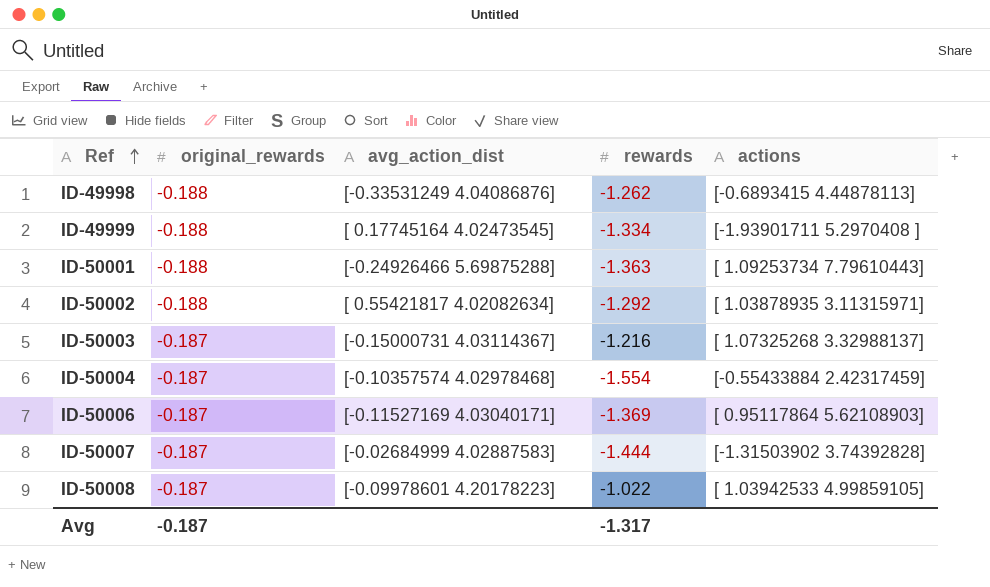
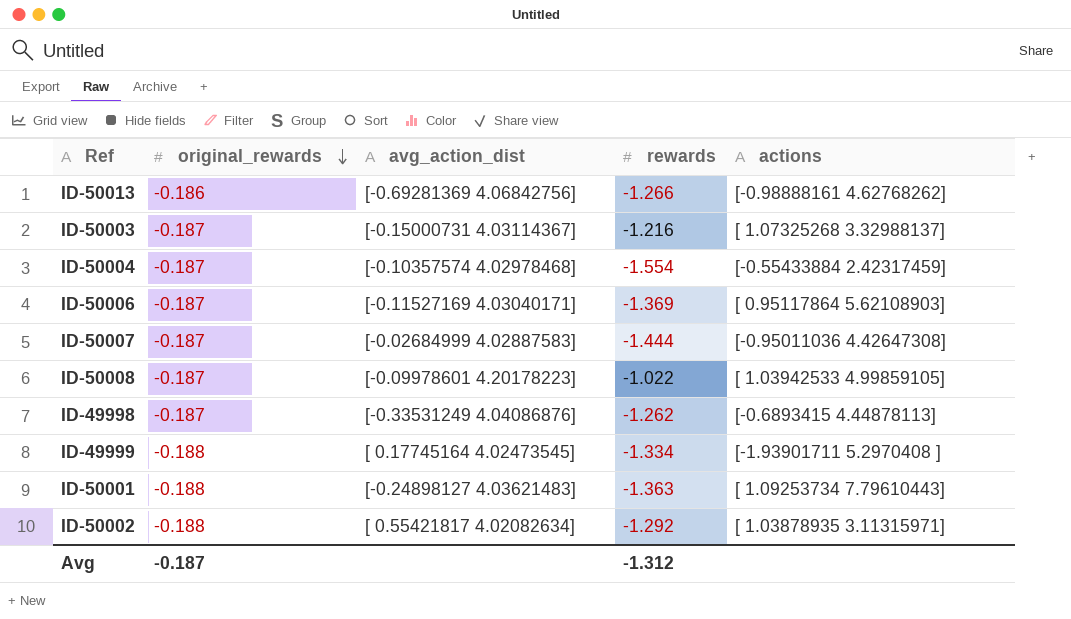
row order: Ref ascending -> original_rewards descending
row ID-50013: none -> -0.186 | [-0.69281369 4.06842756] | -1.266 | [-0.98888161 4.62768262]
ID-50007 | actions: [-1.31503902 3.74392828] -> [-0.95011036 4.42647308]
ID-49998 | original_rewards: -0.188 -> -0.187
ID-50001 | avg_action_dist: [-0.24926466 5.69875288] -> [-0.24898127 4.03621483]
Avg | rewards: -1.317 -> -1.312

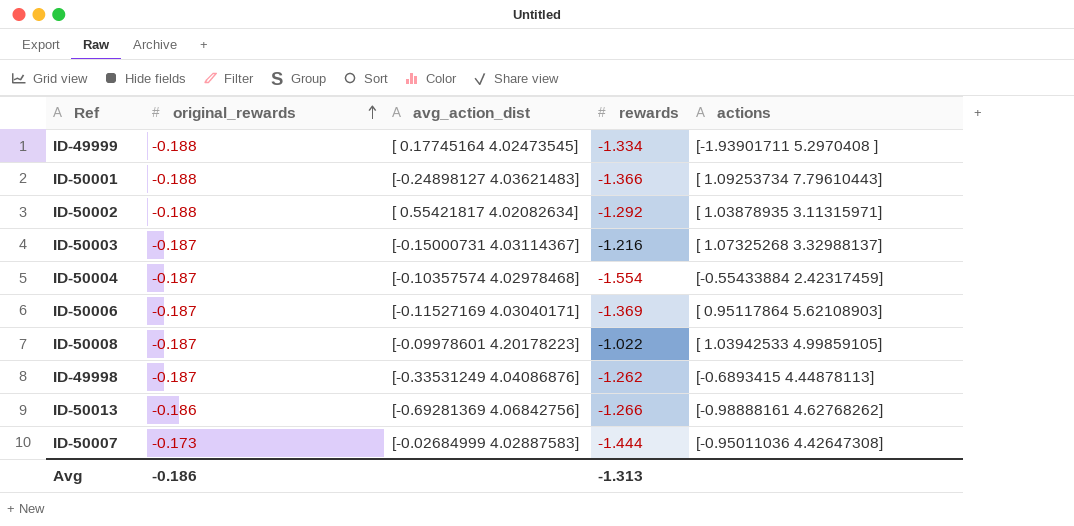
row order: original_rewards descending -> original_rewards ascending
ID-50001 | rewards: -1.363 -> -1.366
ID-50007 | original_rewards: -0.187 -> -0.173
Avg | original_rewards: -0.187 -> -0.186
Avg | rewards: -1.312 -> -1.313

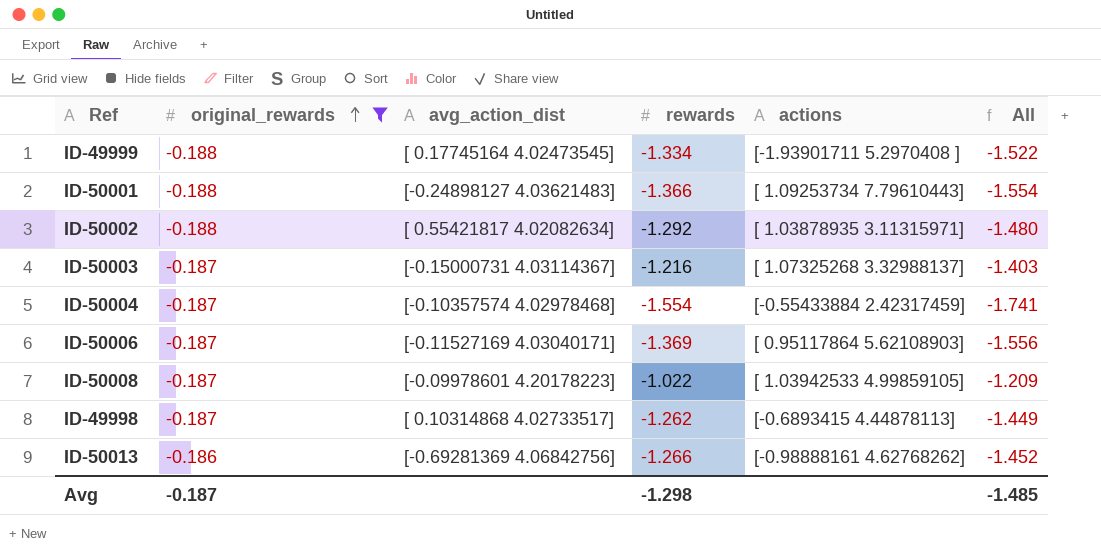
filter: none -> original_rewards != -0.173
column All | formula: none -> [original_rewards] + [rewards]
ID-49998 | avg_action_dist: [-0.33531249 4.04086876] -> [ 0.10314868 4.02733517]
Avg | original_rewards: -0.186 -> -0.187
Avg | rewards: -1.313 -> -1.298

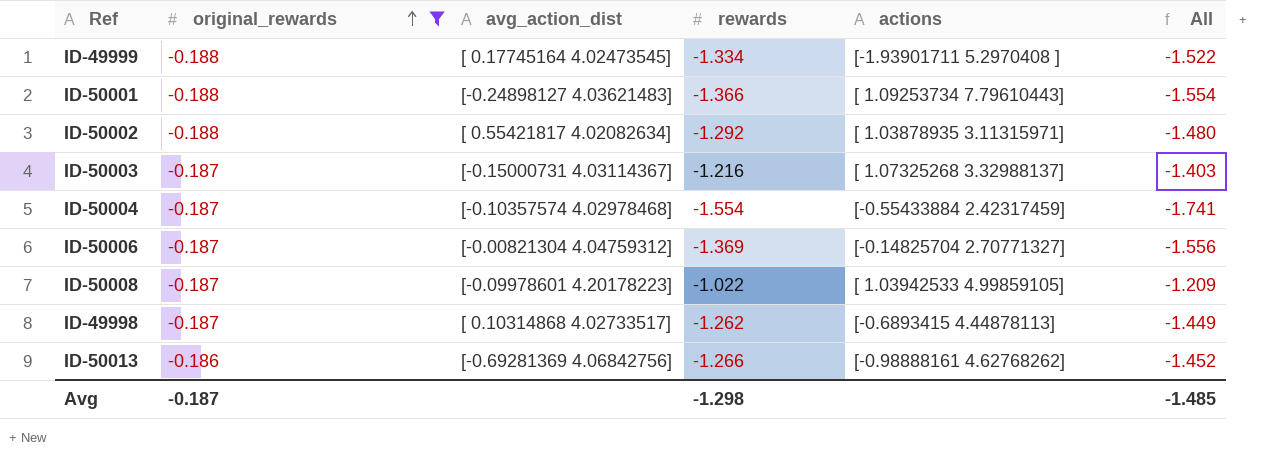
ID-50006 | avg_action_dist: [-0.11527169 4.03040171] -> [-0.00821304 4.04759312]
ID-50006 | actions: [ 0.95117864 5.62108903] -> [-0.14825704 2.70771327]

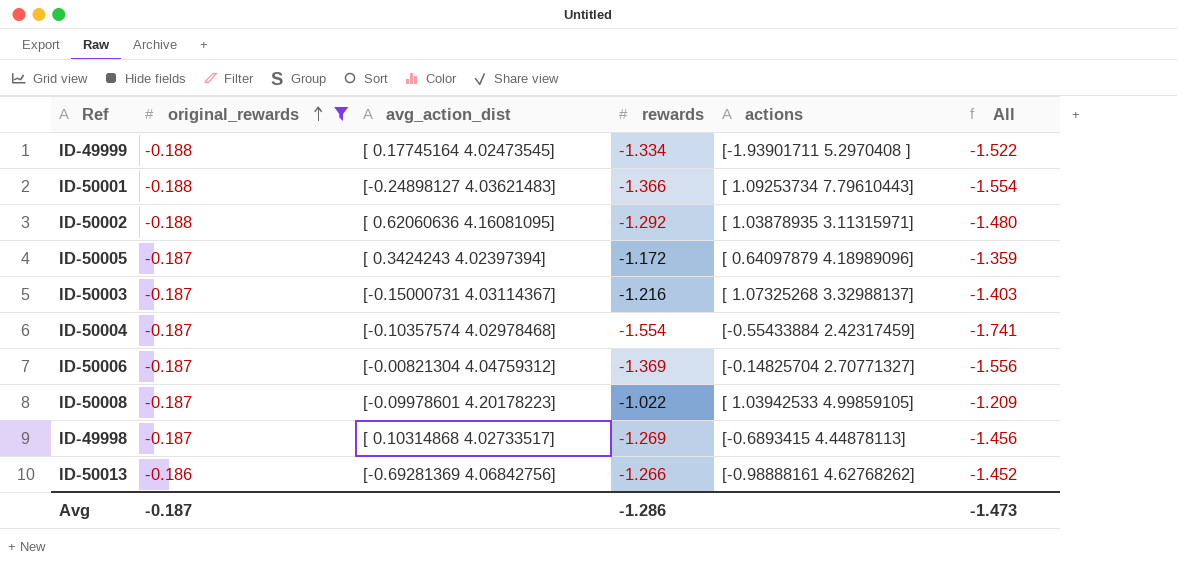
ID-50002 | avg_action_dist: [ 0.55421817 4.02082634] -> [ 0.62060636 4.16081095]
row ID-50005: none -> -0.187 | [ 0.3424243 4.02397394] | -1.172 | [ 0.64097879 4.18989096] | -1.359
ID-49998 | rewards: -1.262 -> -1.269
ID-49998 | All: -1.449 -> -1.456
Avg | rewards: -1.298 -> -1.286
Avg | All: -1.485 -> -1.473

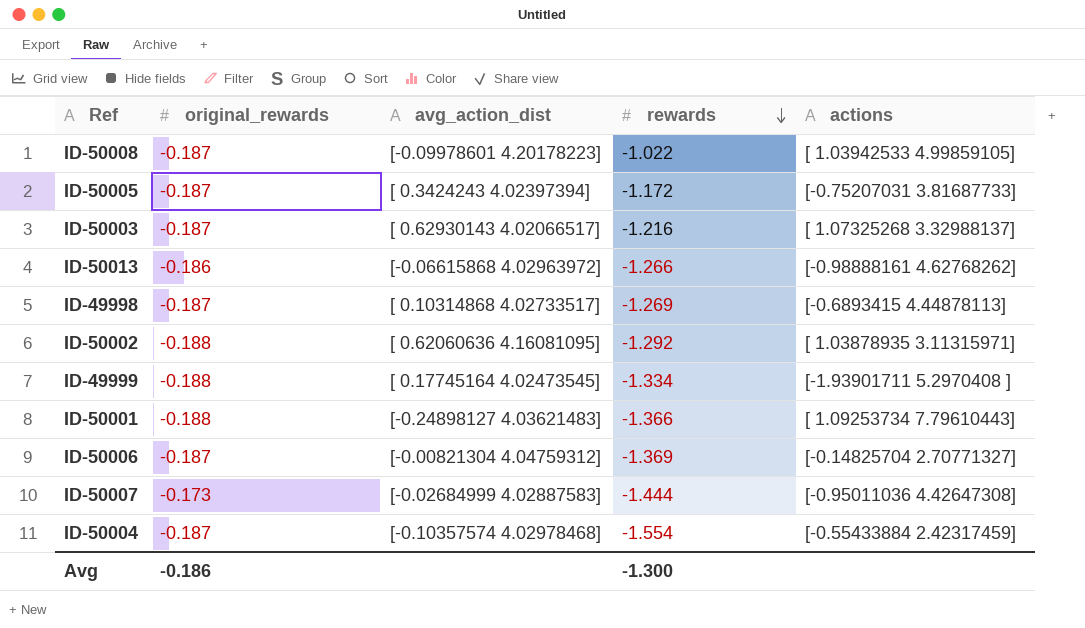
filter: original_rewards != -0.173 -> none
row order: original_rewards ascending -> rewards descending
column All | formula: [original_rewards] + [rewards] -> none
ID-50005 | actions: [ 0.64097879 4.18989096] -> [-0.75207031 3.81687733]
ID-50003 | avg_action_dist: [-0.15000731 4.03114367] -> [ 0.62930143 4.02066517]
ID-50013 | avg_action_dist: [-0.69281369 4.06842756] -> [-0.06615868 4.02963972]
Avg | original_rewards: -0.187 -> -0.186
Avg | rewards: -1.286 -> -1.300

